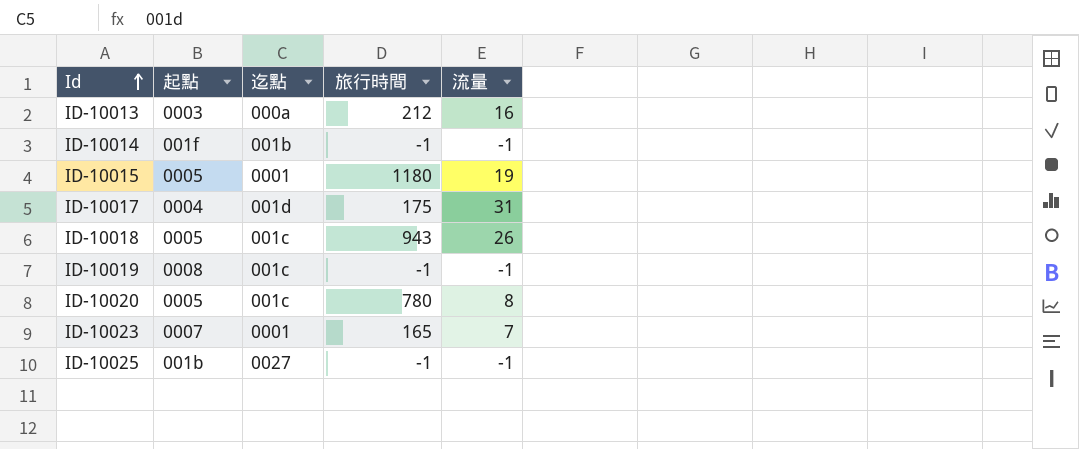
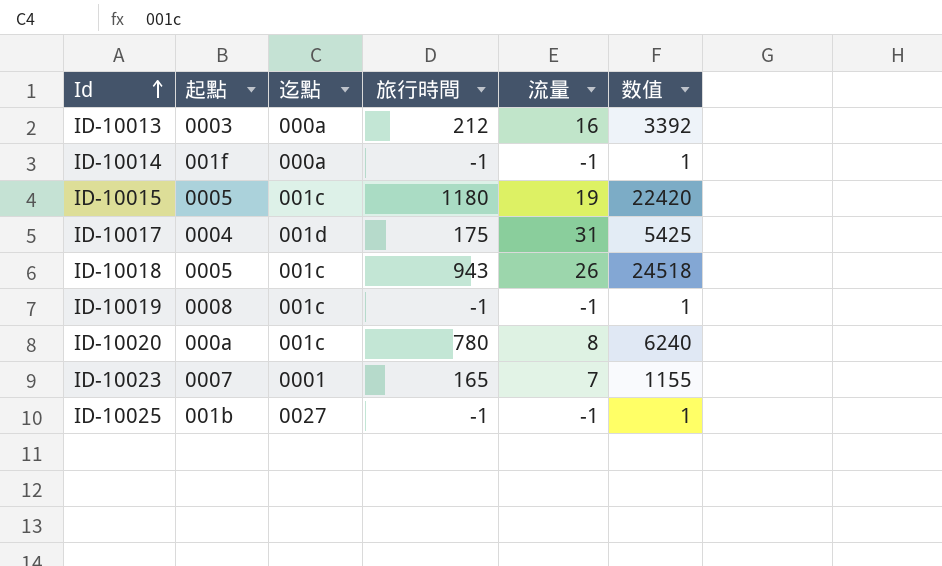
column 数值 | formula: none -> [旅行時間] * [流量]
ID-10014 | 迄點: 001b -> 000a
ID-10015 | 迄點: 0001 -> 001c
ID-10020 | 起點: 0005 -> 000a

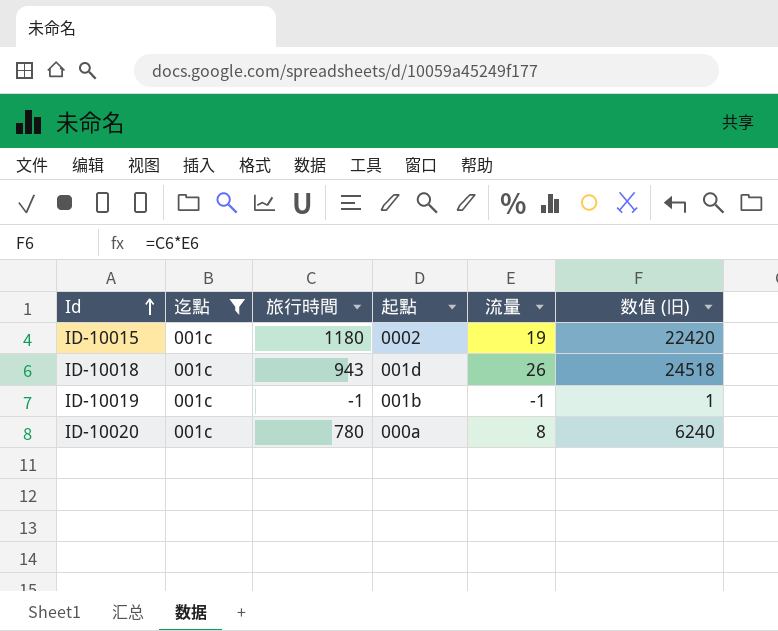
filter: none -> 迄點 = 001c
column 起點 | position: 2 -> 4
column name: 数值 -> 数值 (旧)
ID-10015 | 起點: 0005 -> 0002
ID-10018 | 起點: 0005 -> 001d
ID-10019 | 起點: 0008 -> 001b

